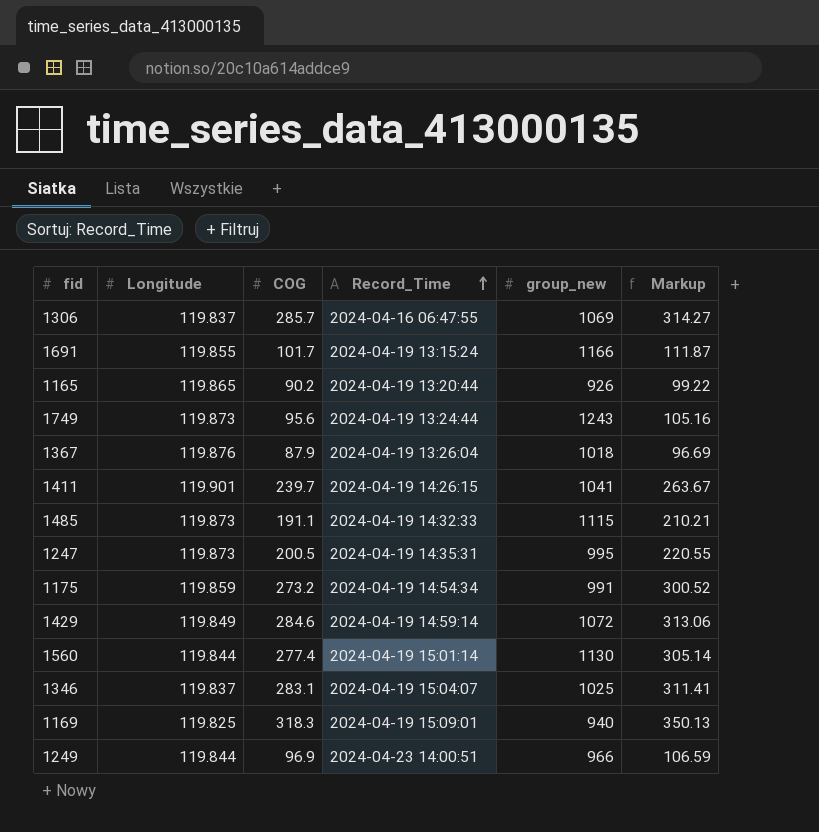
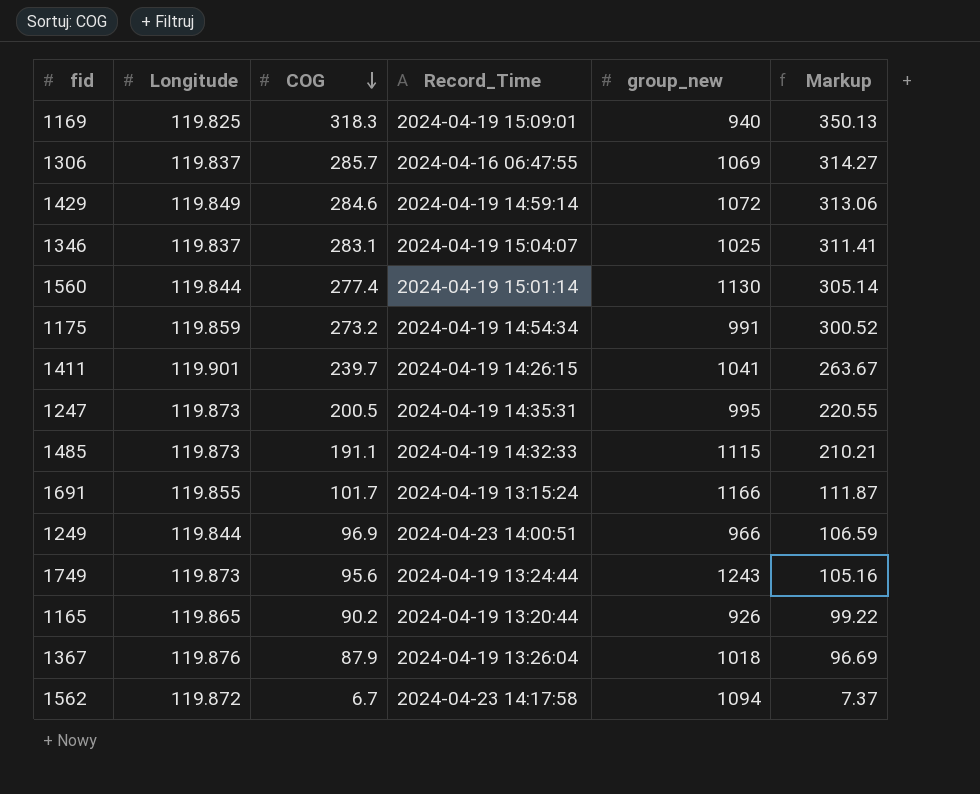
row order: Record_Time ascending -> COG descending
row 1562: none -> 119.872 | 6.7 | 2024-04-23 14:17:58 | 1094 | 7.37

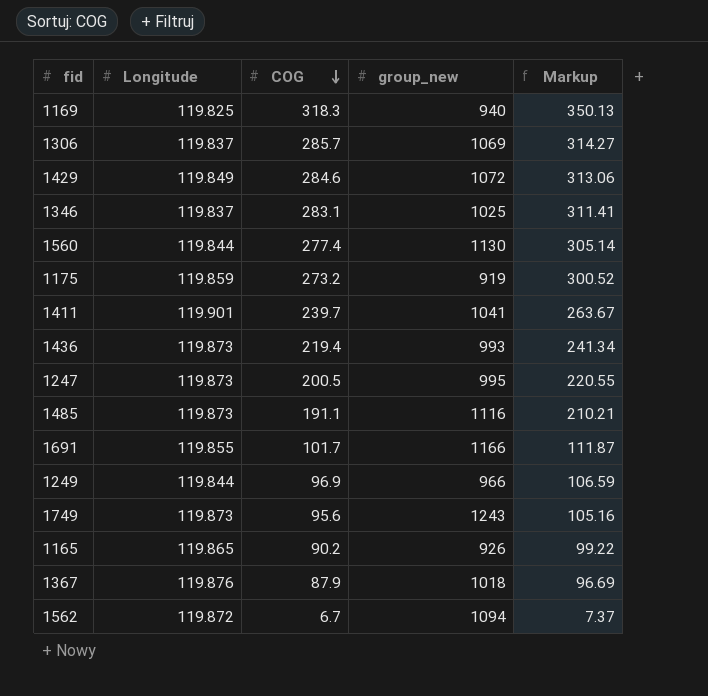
column Record_Time | position: 4 -> none
1175 | group_new: 991 -> 919
row 1436: none -> 119.873 | 219.4 | 993 | 241.34
1485 | group_new: 1115 -> 1116

